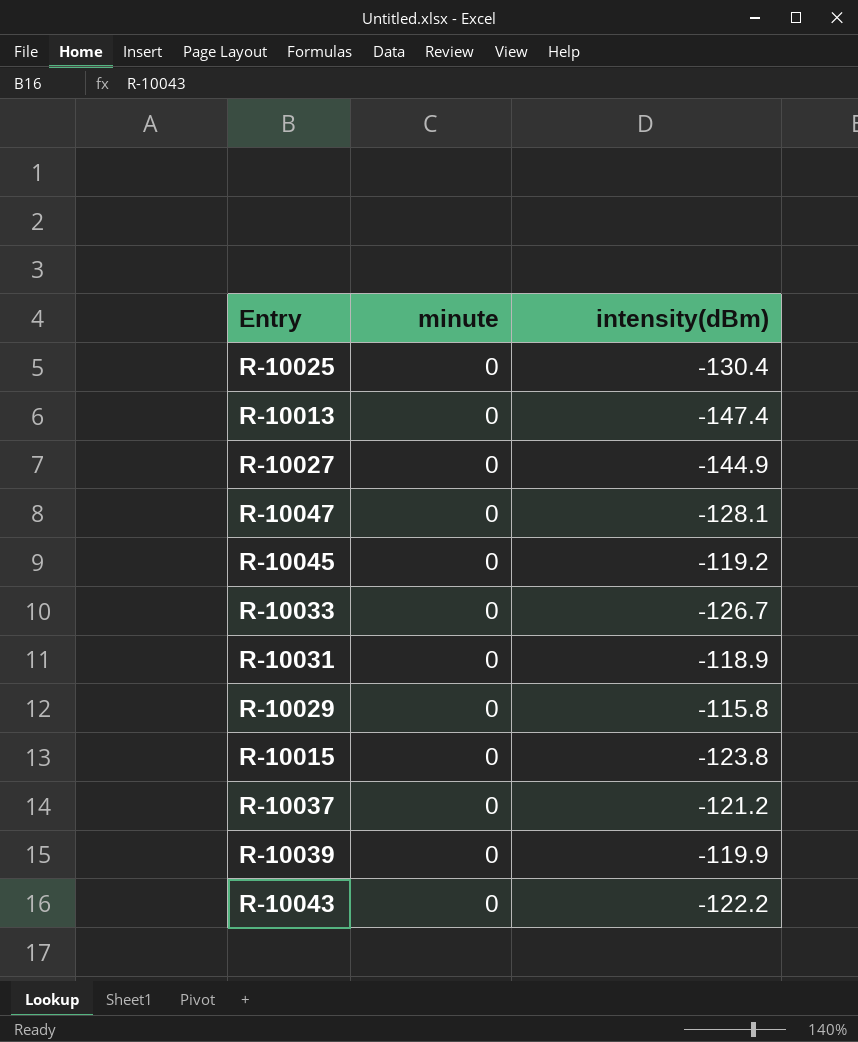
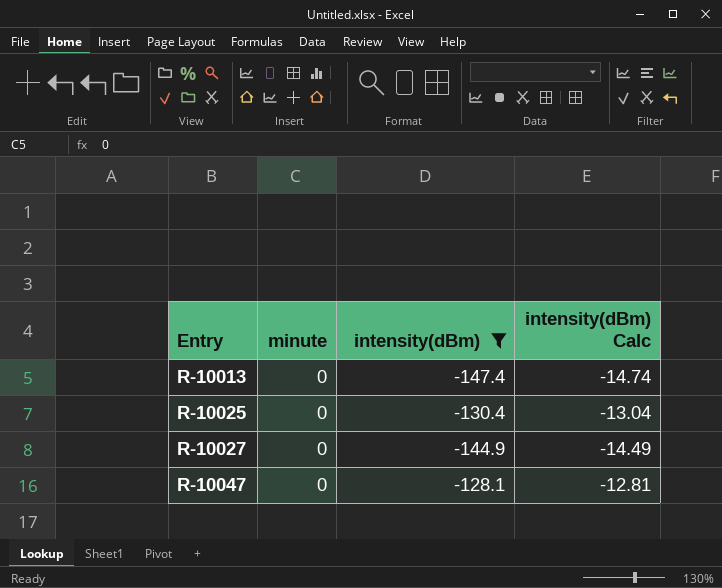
filter: none -> intensity(dBm) <= -128.1
row order: none -> Entry ascending
column intensity(dBm) Calc | formula: none -> [intensity(dBm)] * 0.1

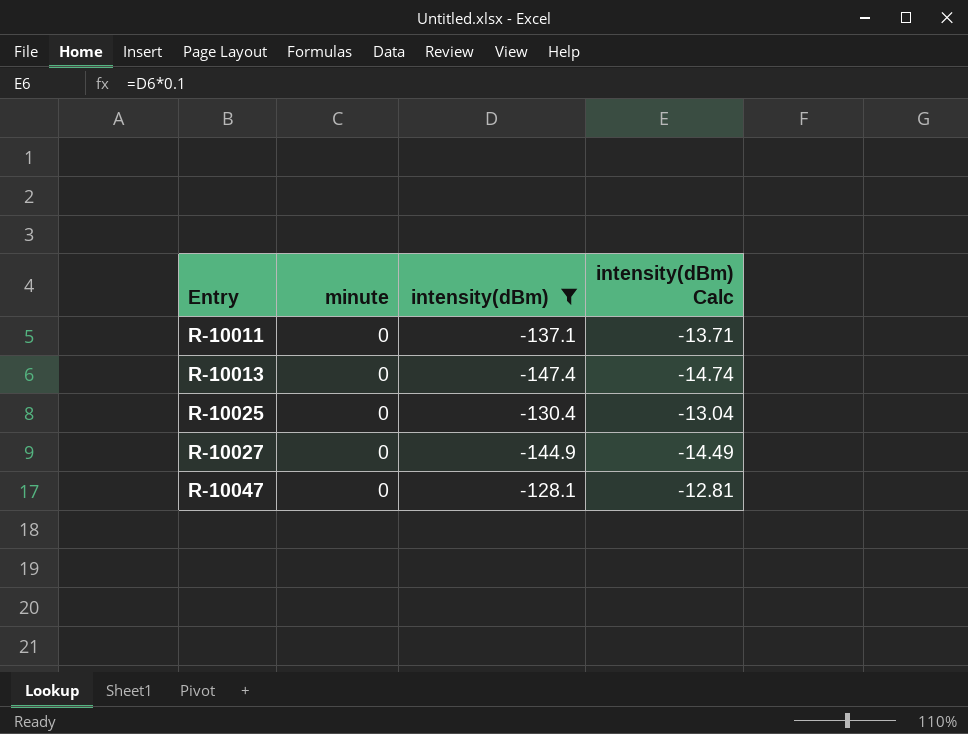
row R-10011: none -> 0 | -137.1 | -13.71

